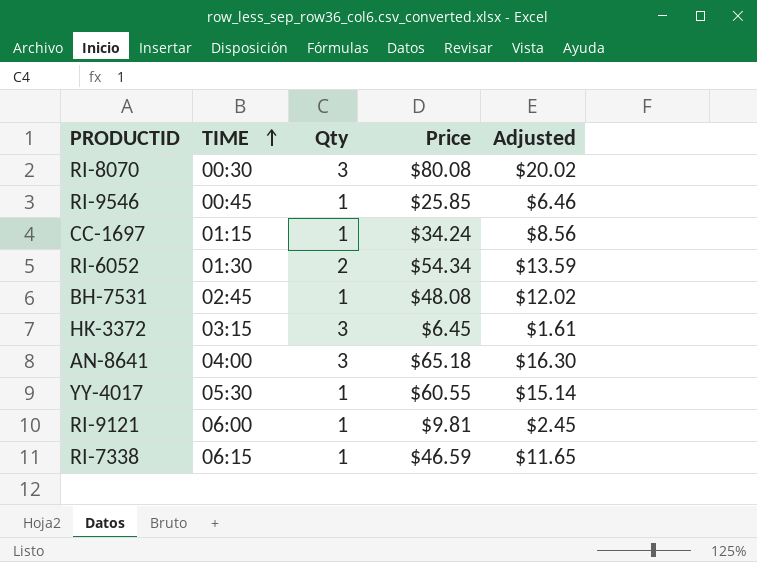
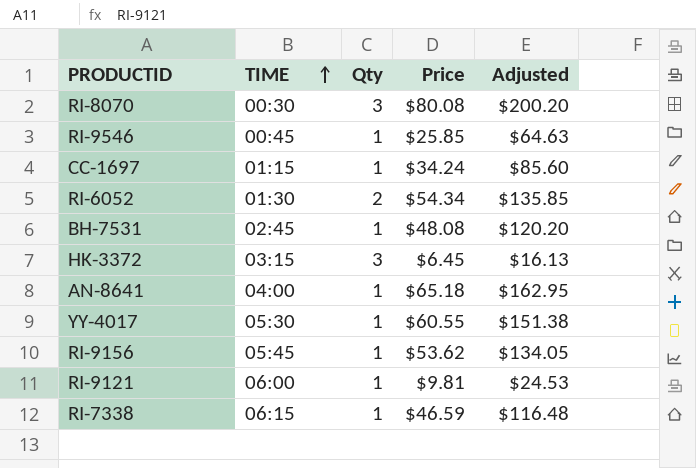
column Adjusted | formula: [Price] * 0.25 -> [Price] * 2.5
AN-8641 | Qty: 3 -> 1
row RI-9156: none -> 05:45 | 1 | $53.62 | $134.05

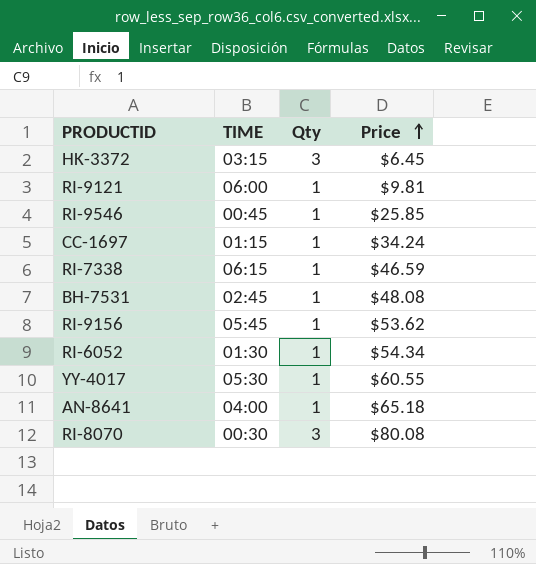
row order: TIME ascending -> Price ascending
column Adjusted | formula: [Price] * 2.5 -> none
RI-6052 | Qty: 2 -> 1

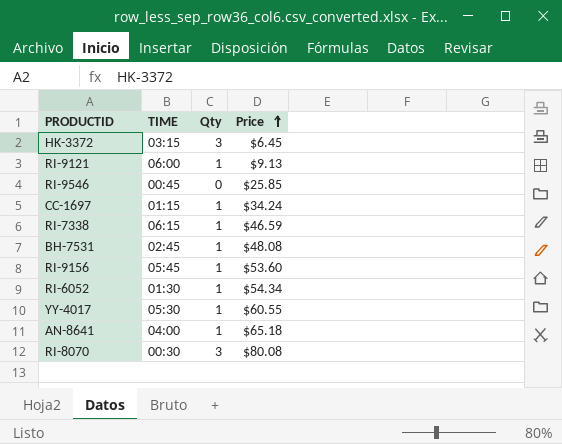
RI-9121 | Price: $9.81 -> $9.13
RI-9546 | Qty: 1 -> 0
RI-9156 | Price: $53.62 -> $53.60

